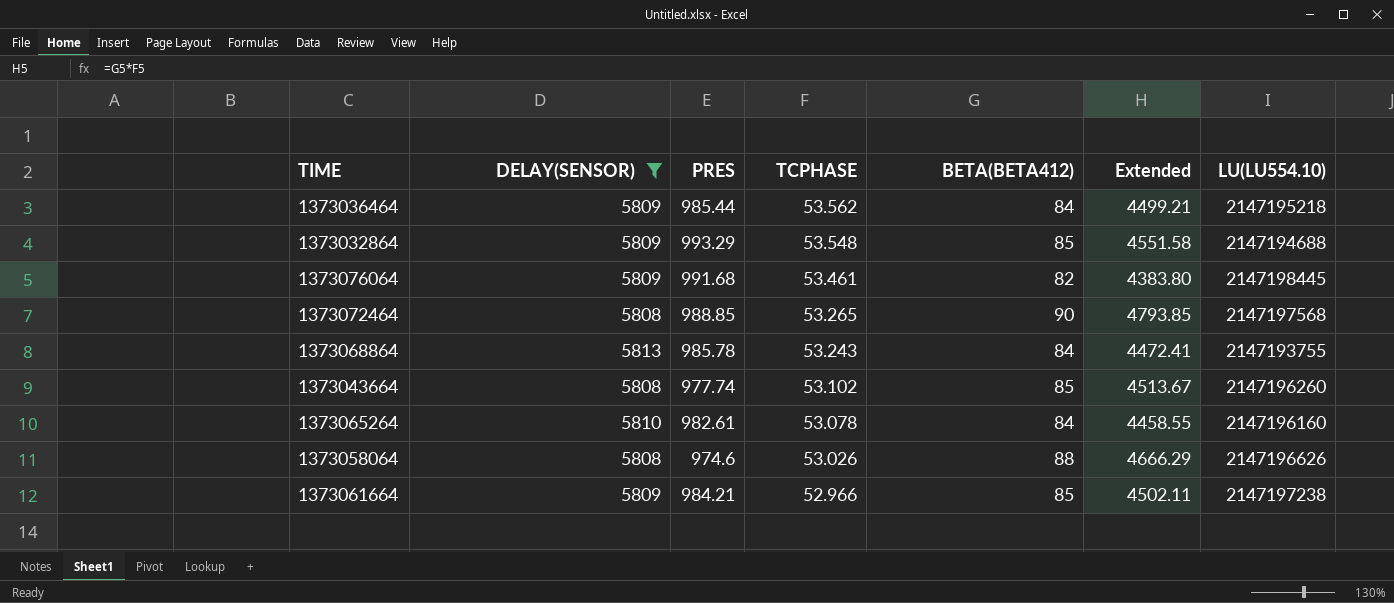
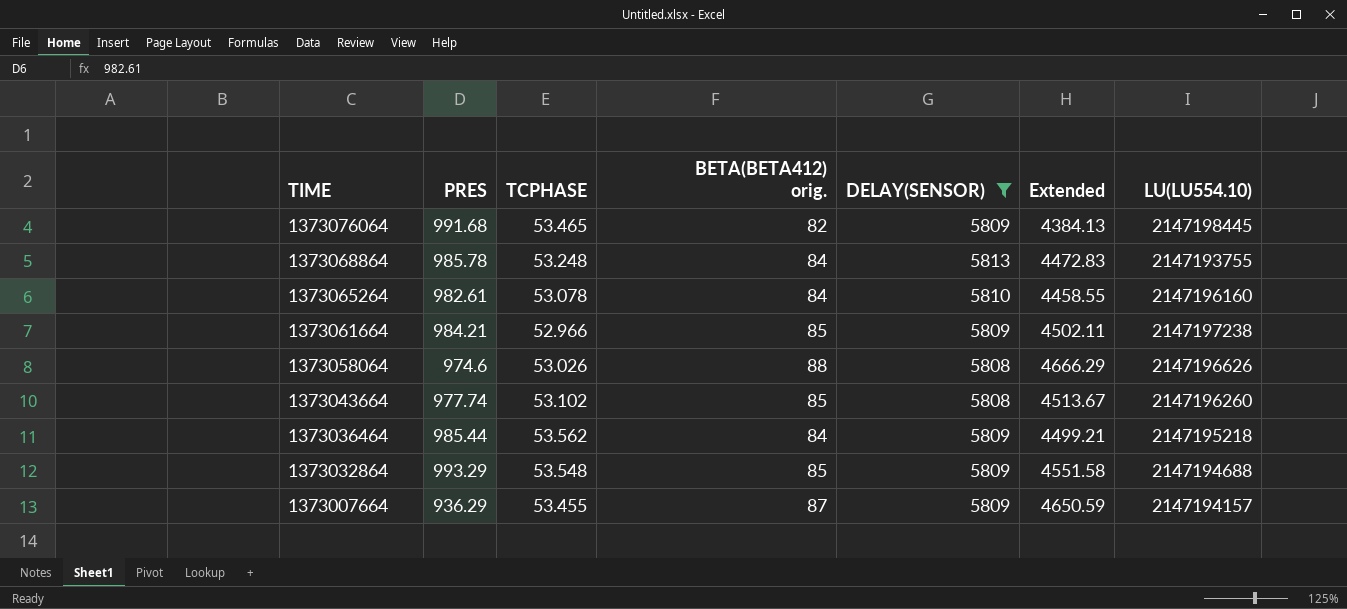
row order: TCPHASE descending -> TIME descending
column name: BETA(BETA412) -> BETA(BETA412) orig.
column DELAY(SENSOR) | position: 2 -> 5
row 1373072464: 5808 | 988.85 | 53.265 | 90 | 4793.85 | 2147197568 -> none
1373076064 | TCPHASE: 53.461 -> 53.465
1373076064 | Extended: 4383.80 -> 4384.13
1373068864 | TCPHASE: 53.243 -> 53.248
1373068864 | Extended: 4472.41 -> 4472.83
row 1373007664: none -> 936.29 | 53.455 | 87 | 5809 | 4650.59 | 2147194157

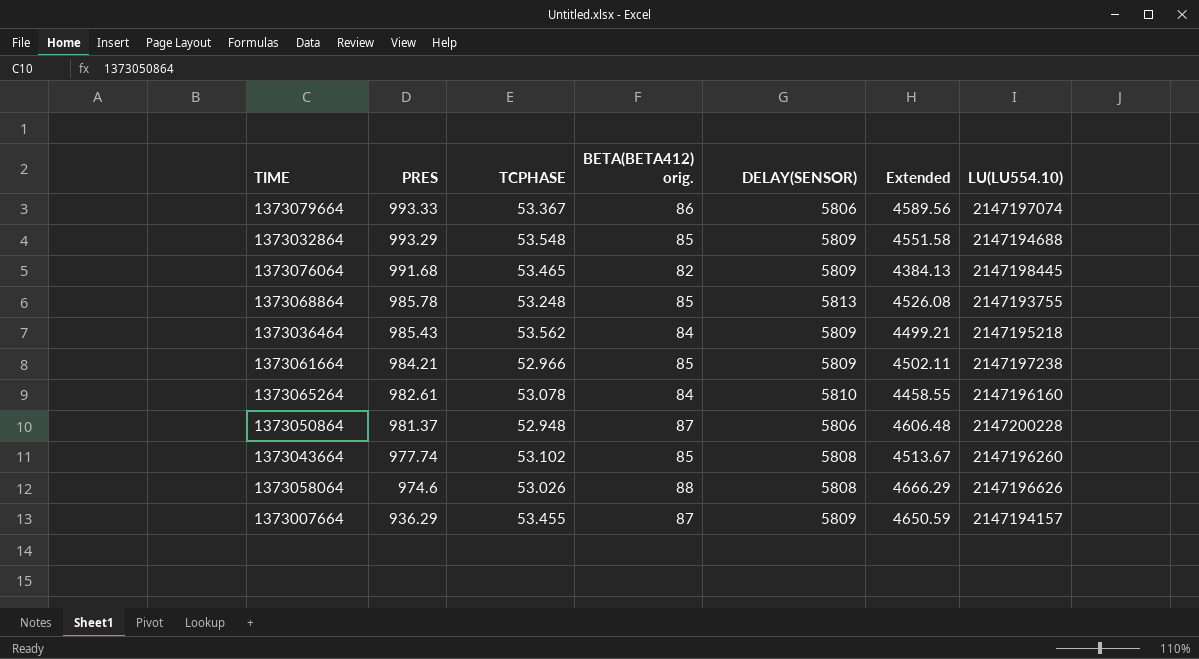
filter: DELAY(SENSOR) != 5806 -> none
row order: TIME descending -> PRES descending
1373068864 | BETA(BETA412) orig.: 84 -> 85
1373068864 | Extended: 4472.83 -> 4526.08
1373036464 | PRES: 985.44 -> 985.43

